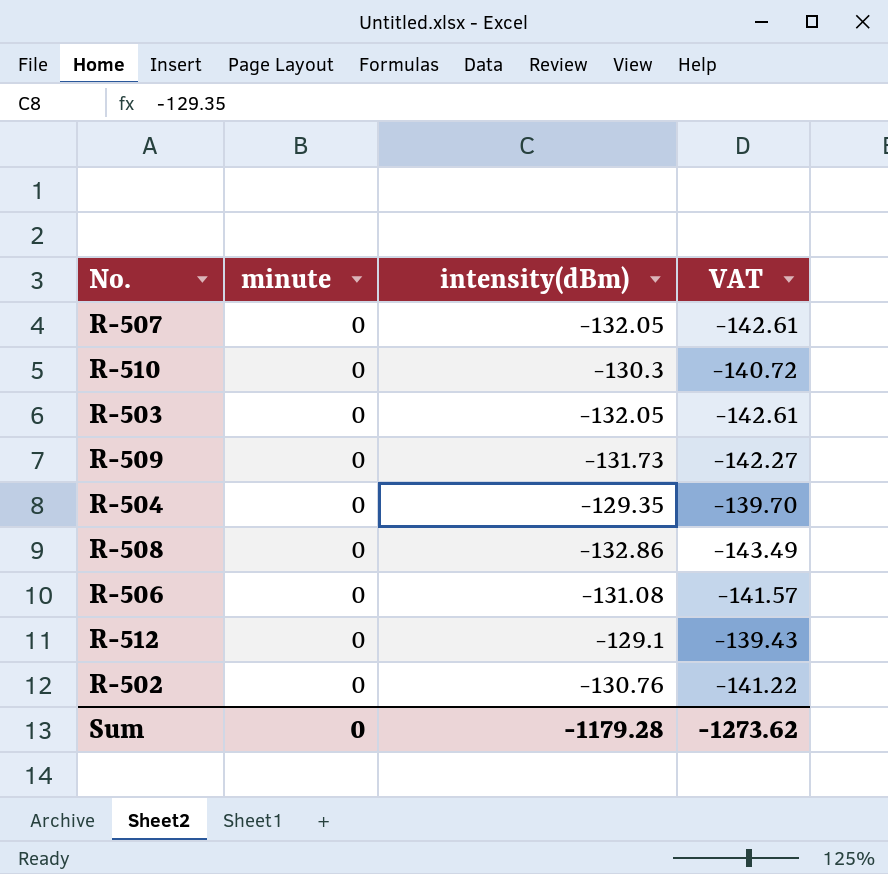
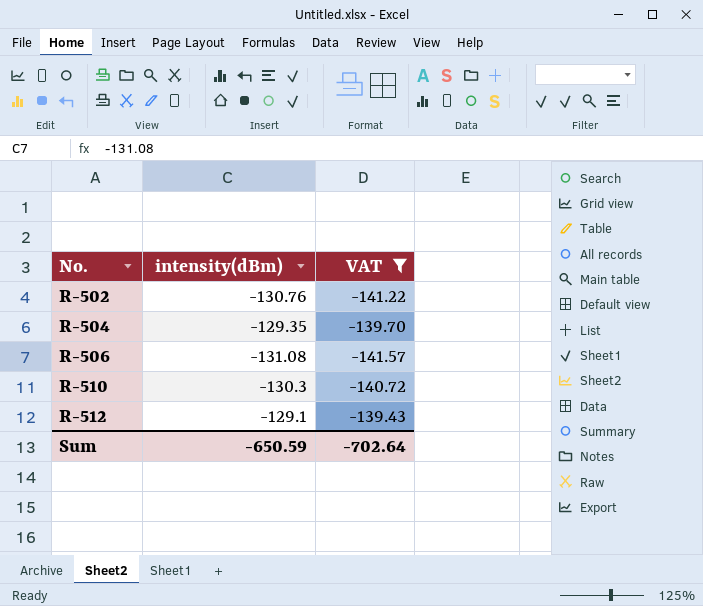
filter: none -> VAT >= -141.57
row order: none -> No. ascending
column minute | position: 2 -> none
Sum | intensity(dBm): -1179.28 -> -650.59
Sum | VAT: -1273.62 -> -702.64

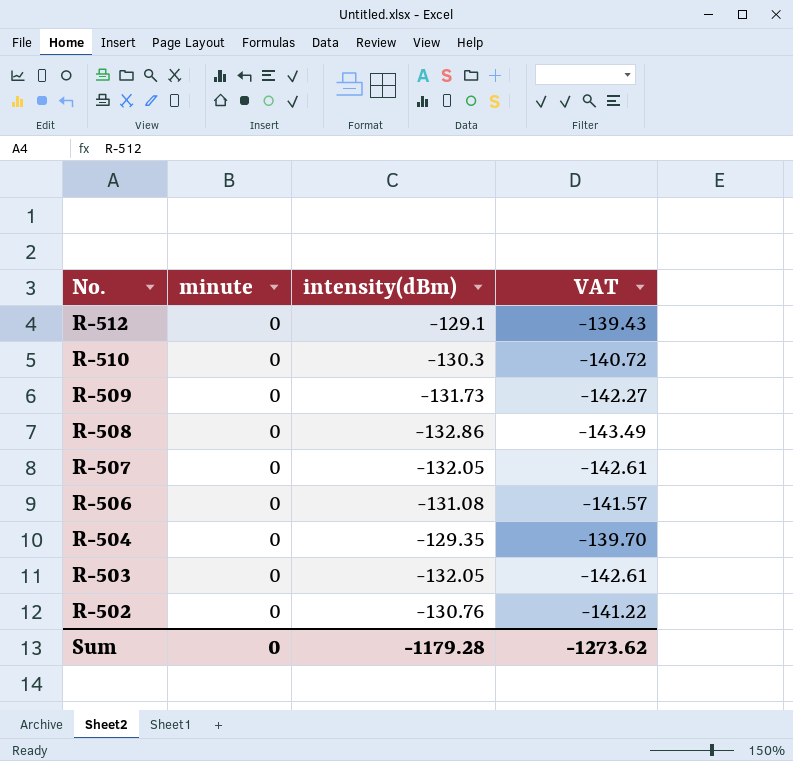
filter: VAT >= -141.57 -> none
row order: No. ascending -> No. descending
column minute | position: none -> 2
Sum | intensity(dBm): -650.59 -> -1179.28
Sum | VAT: -702.64 -> -1273.62

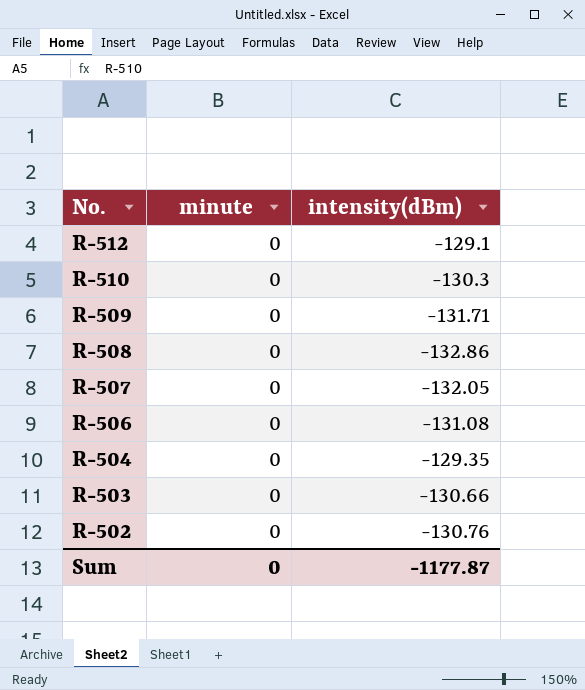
column VAT | formula: [intensity(dBm)] * 1.08 -> none
R-509 | intensity(dBm): -131.73 -> -131.71
R-503 | intensity(dBm): -132.05 -> -130.66
Sum | intensity(dBm): -1179.28 -> -1177.87

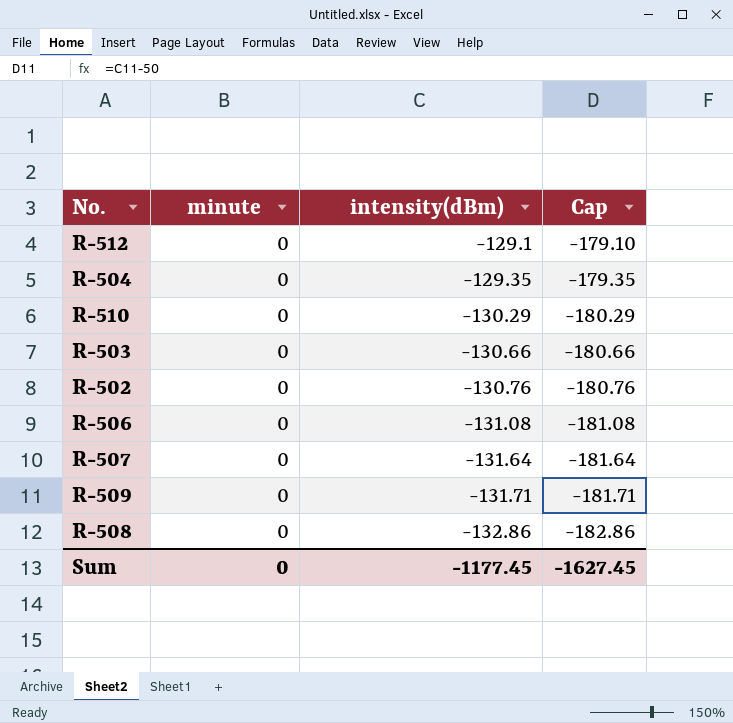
row order: No. descending -> intensity(dBm) descending
column Cap | formula: none -> [intensity(dBm)] - 50
R-510 | intensity(dBm): -130.3 -> -130.29
R-507 | intensity(dBm): -132.05 -> -131.64
Sum | intensity(dBm): -1177.87 -> -1177.45

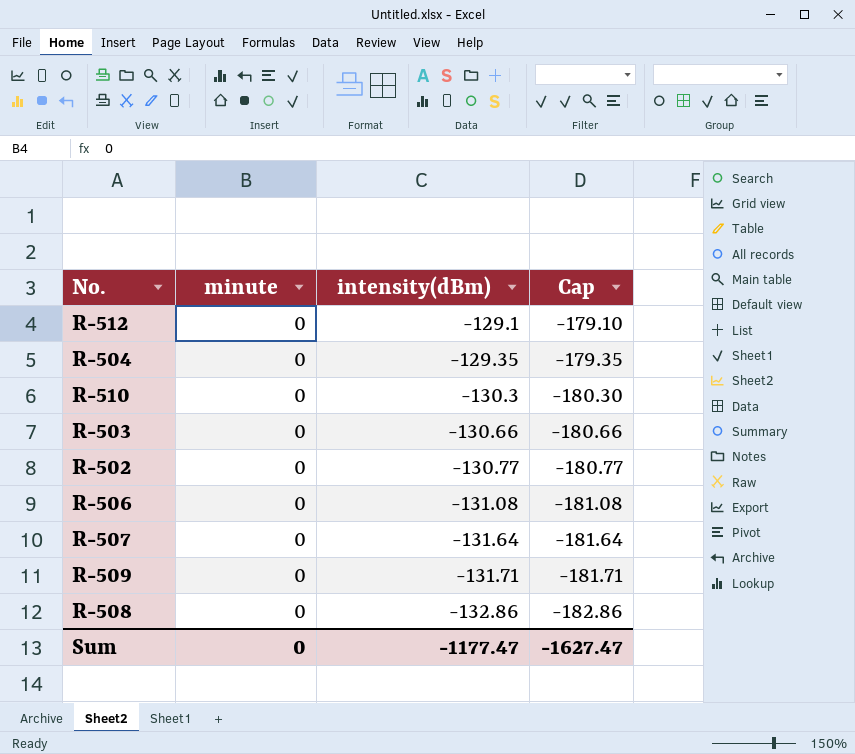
R-510 | intensity(dBm): -130.29 -> -130.3
R-510 | Cap: -180.29 -> -180.30
R-502 | intensity(dBm): -130.76 -> -130.77
R-502 | Cap: -180.76 -> -180.77
Sum | intensity(dBm): -1177.45 -> -1177.47
Sum | Cap: -1627.45 -> -1627.47

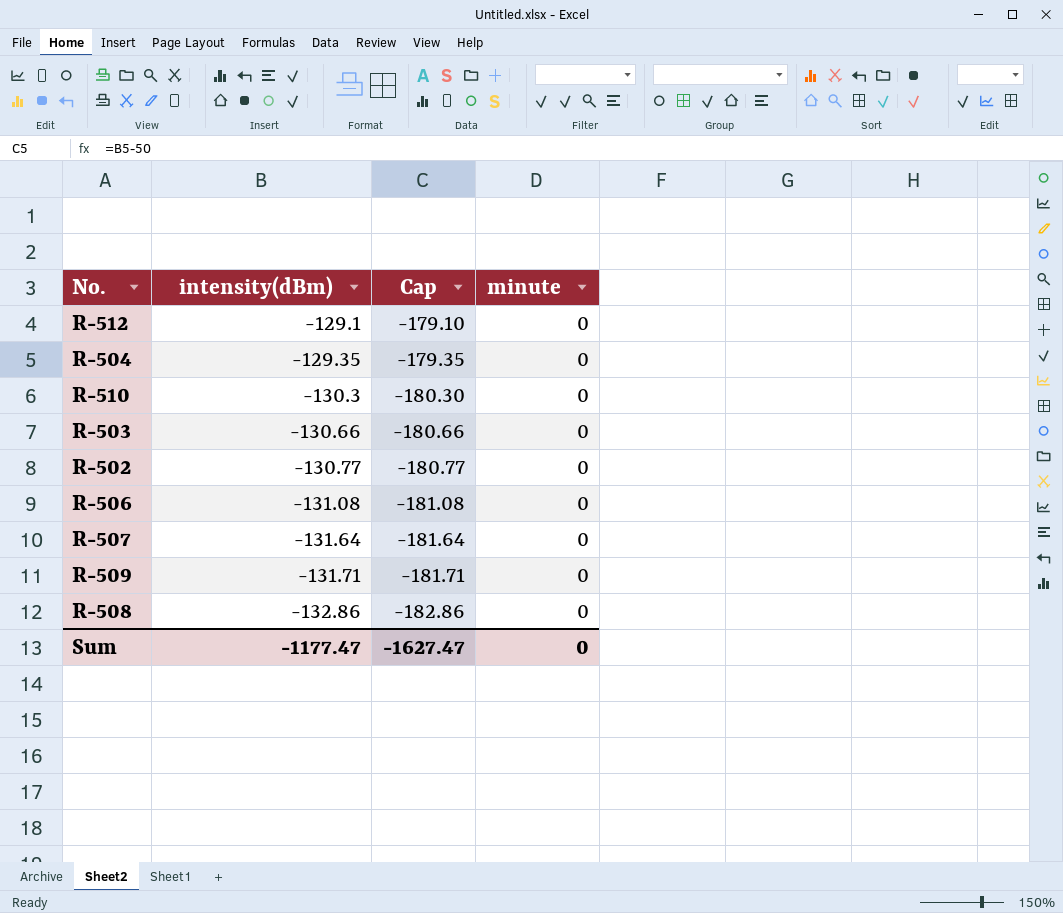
column minute | position: 2 -> 4

